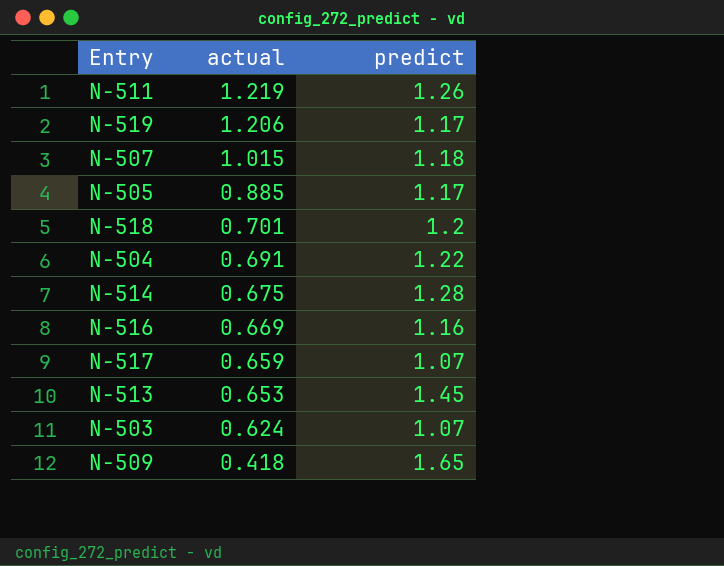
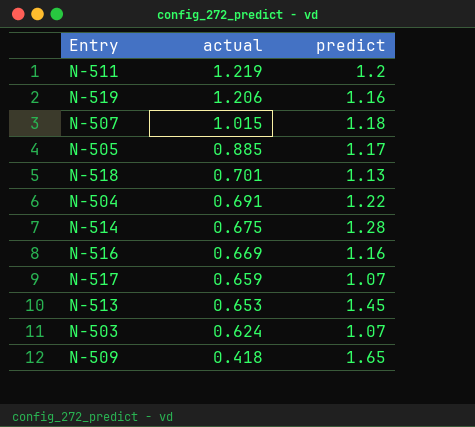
N-511 | predict: 1.26 -> 1.2
N-519 | predict: 1.17 -> 1.16
N-518 | predict: 1.2 -> 1.13

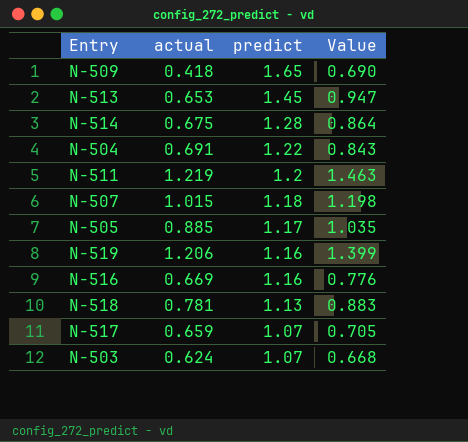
row order: actual descending -> predict descending
column Value | formula: none -> [actual] * [predict]
N-518 | actual: 0.701 -> 0.781

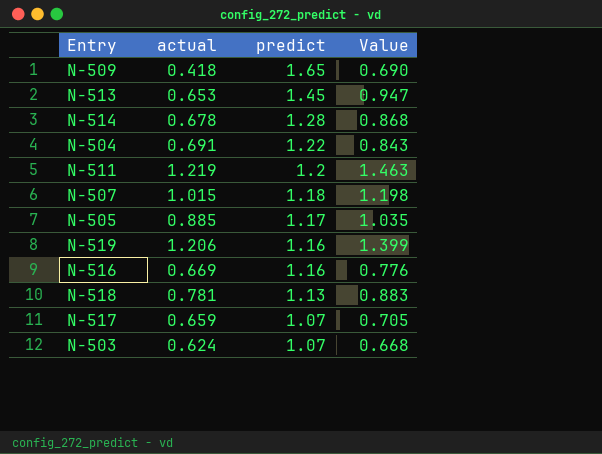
N-514 | actual: 0.675 -> 0.678
N-514 | Value: 0.864 -> 0.868

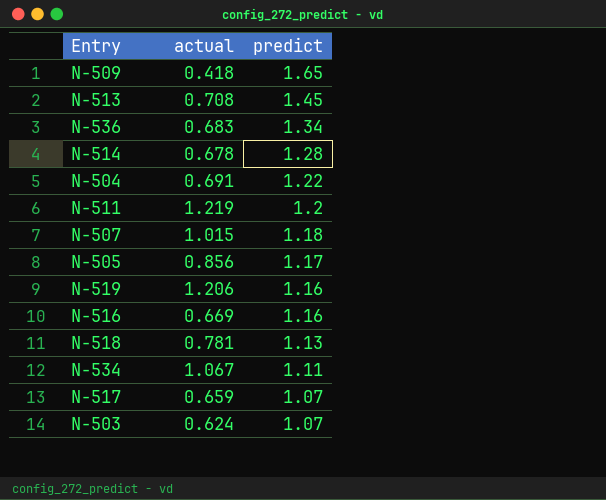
column Value | formula: [actual] * [predict] -> none
N-513 | actual: 0.653 -> 0.708
row N-536: none -> 0.683 | 1.34
N-505 | actual: 0.885 -> 0.856
row N-534: none -> 1.067 | 1.11

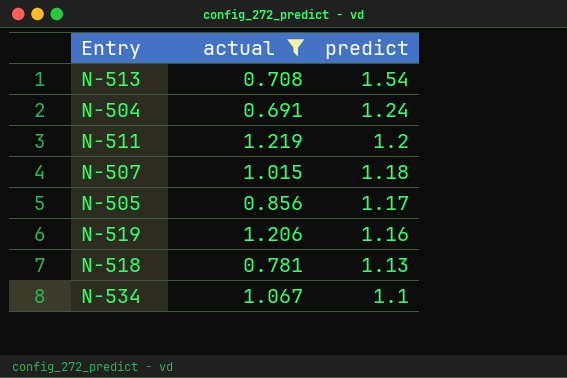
filter: none -> actual >= 0.691
N-513 | predict: 1.45 -> 1.54
N-504 | predict: 1.22 -> 1.24
N-534 | predict: 1.11 -> 1.1

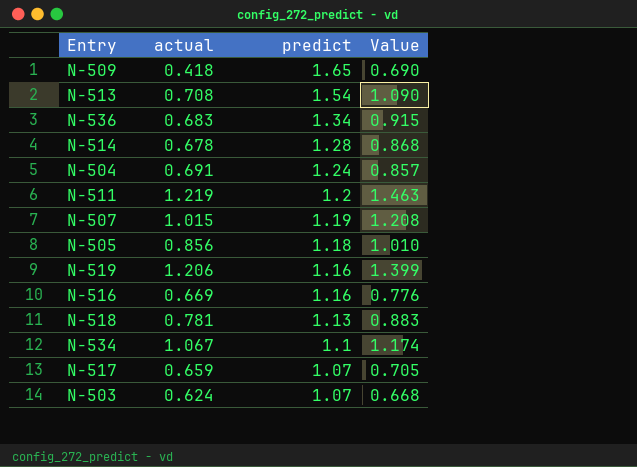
filter: actual >= 0.691 -> none
column Value | formula: none -> [actual] * [predict]
N-507 | predict: 1.18 -> 1.19
N-505 | predict: 1.17 -> 1.18

